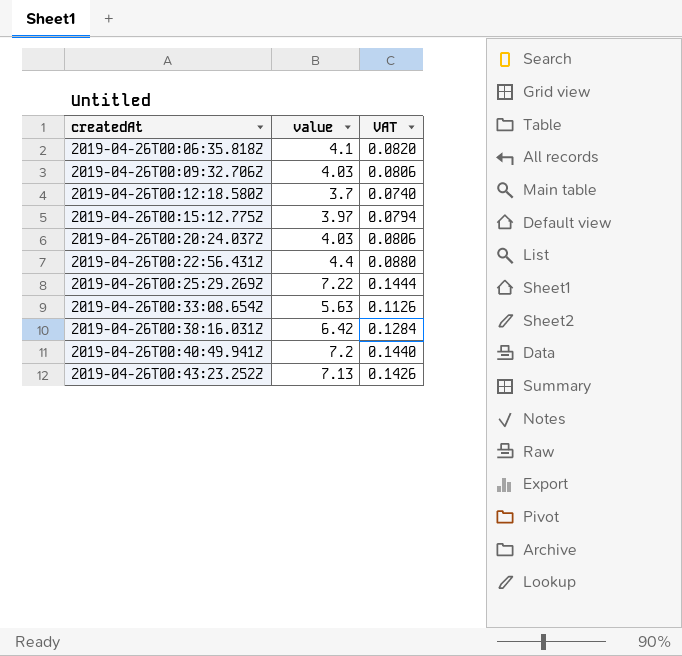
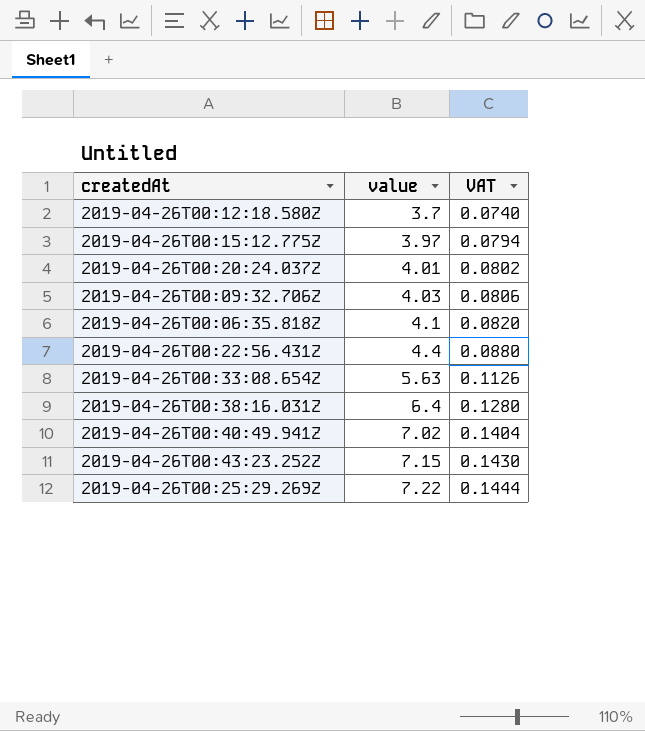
row order: createdAt ascending -> value ascending
2019-04-26T00:20:24.037Z | value: 4.03 -> 4.01
2019-04-26T00:20:24.037Z | VAT: 0.0806 -> 0.0802
2019-04-26T00:38:16.031Z | value: 6.42 -> 6.4
2019-04-26T00:38:16.031Z | VAT: 0.1284 -> 0.1280
2019-04-26T00:40:49.941Z | value: 7.2 -> 7.02
2019-04-26T00:40:49.941Z | VAT: 0.1440 -> 0.1404
2019-04-26T00:43:23.252Z | value: 7.13 -> 7.15
2019-04-26T00:43:23.252Z | VAT: 0.1426 -> 0.1430

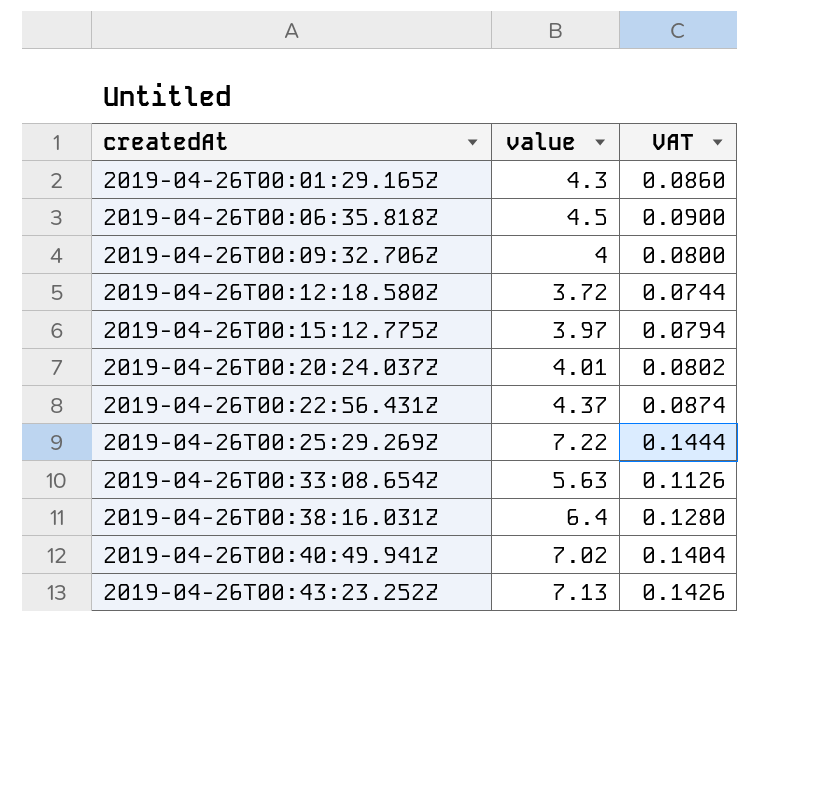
row order: value ascending -> createdAt ascending
row 2019-04-26T00:01:29.165Z: none -> 4.3 | 0.0860
2019-04-26T00:06:35.818Z | value: 4.1 -> 4.5
2019-04-26T00:06:35.818Z | VAT: 0.0820 -> 0.0900
2019-04-26T00:09:32.706Z | value: 4.03 -> 4
2019-04-26T00:09:32.706Z | VAT: 0.0806 -> 0.0800
2019-04-26T00:12:18.580Z | value: 3.7 -> 3.72
2019-04-26T00:12:18.580Z | VAT: 0.0740 -> 0.0744
2019-04-26T00:22:56.431Z | value: 4.4 -> 4.37
2019-04-26T00:22:56.431Z | VAT: 0.0880 -> 0.0874
2019-04-26T00:43:23.252Z | value: 7.15 -> 7.13
2019-04-26T00:43:23.252Z | VAT: 0.1430 -> 0.1426

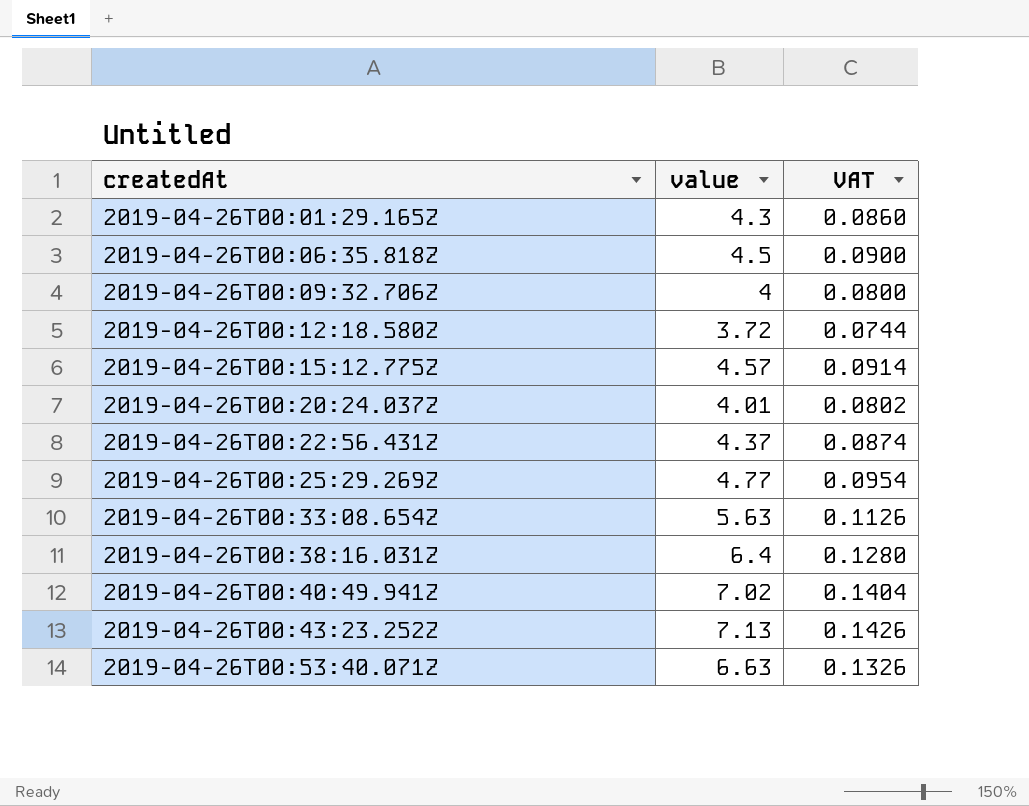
2019-04-26T00:15:12.775Z | value: 3.97 -> 4.57
2019-04-26T00:15:12.775Z | VAT: 0.0794 -> 0.0914
2019-04-26T00:25:29.269Z | value: 7.22 -> 4.77
2019-04-26T00:25:29.269Z | VAT: 0.1444 -> 0.0954
row 2019-04-26T00:53:40.071Z: none -> 6.63 | 0.1326

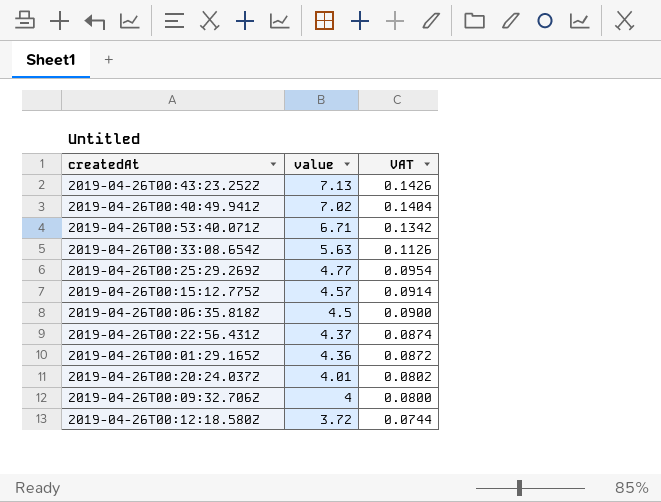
row order: createdAt ascending -> value descending
row 2019-04-26T00:38:16.031Z: 6.4 | 0.1280 -> none
2019-04-26T00:53:40.071Z | value: 6.63 -> 6.71
2019-04-26T00:53:40.071Z | VAT: 0.1326 -> 0.1342
2019-04-26T00:01:29.165Z | value: 4.3 -> 4.36
2019-04-26T00:01:29.165Z | VAT: 0.0860 -> 0.0872

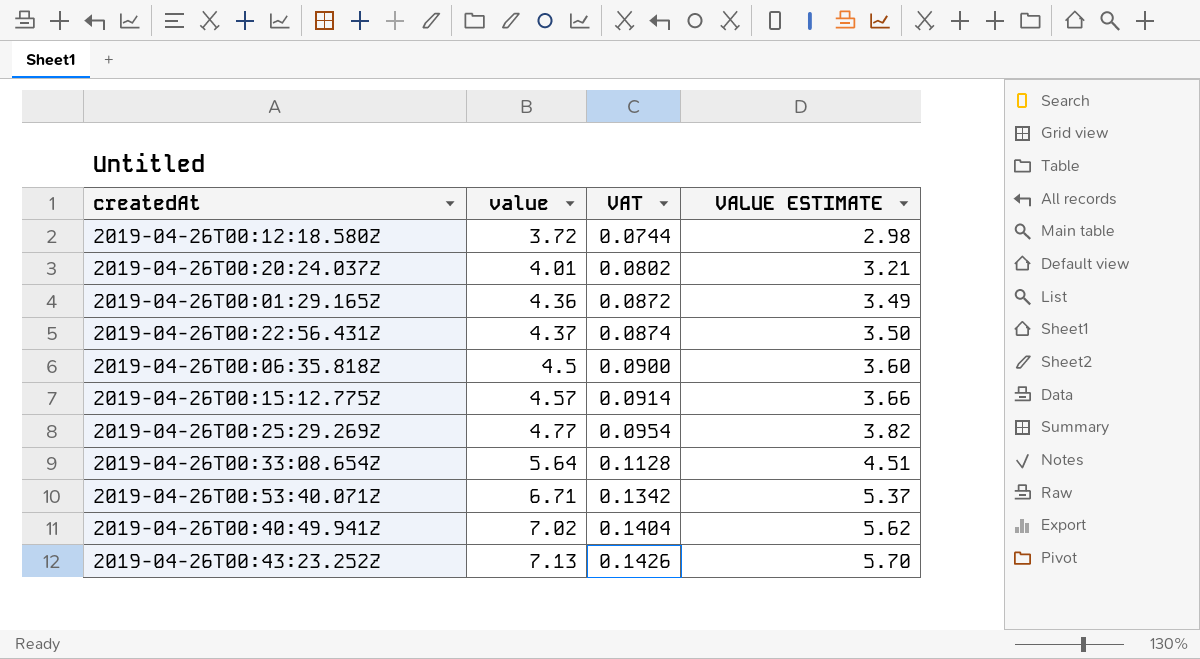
row order: value descending -> value ascending
column VALUE ESTIMATE | formula: none -> [value] * 0.8
row 2019-04-26T00:09:32.706Z: 4 | 0.0800 -> none
2019-04-26T00:33:08.654Z | value: 5.63 -> 5.64
2019-04-26T00:33:08.654Z | VAT: 0.1126 -> 0.1128

